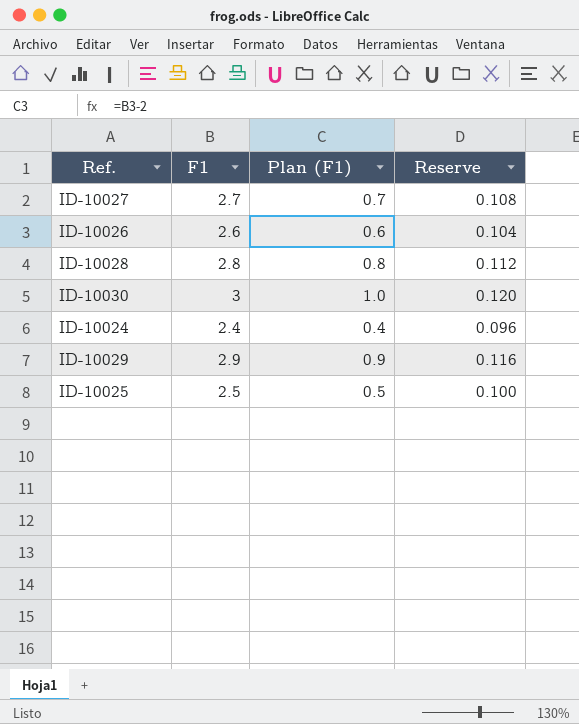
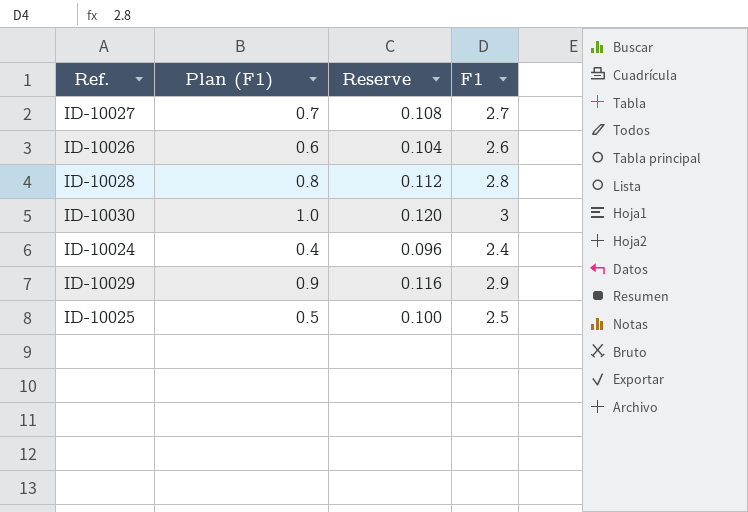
column F1 | position: 2 -> 4

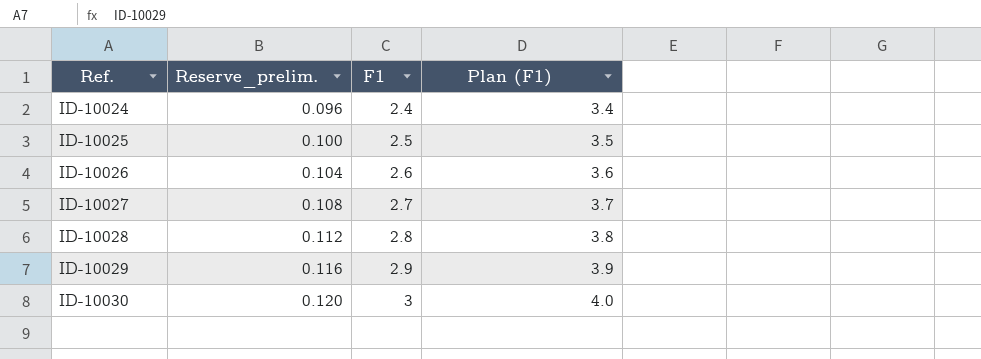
row order: none -> Ref. ascending
column name: Reserve -> Reserve_prelim.
column Plan (F1) | formula: [F1] - 2 -> [F1] + 1
column Plan (F1) | position: 2 -> 4

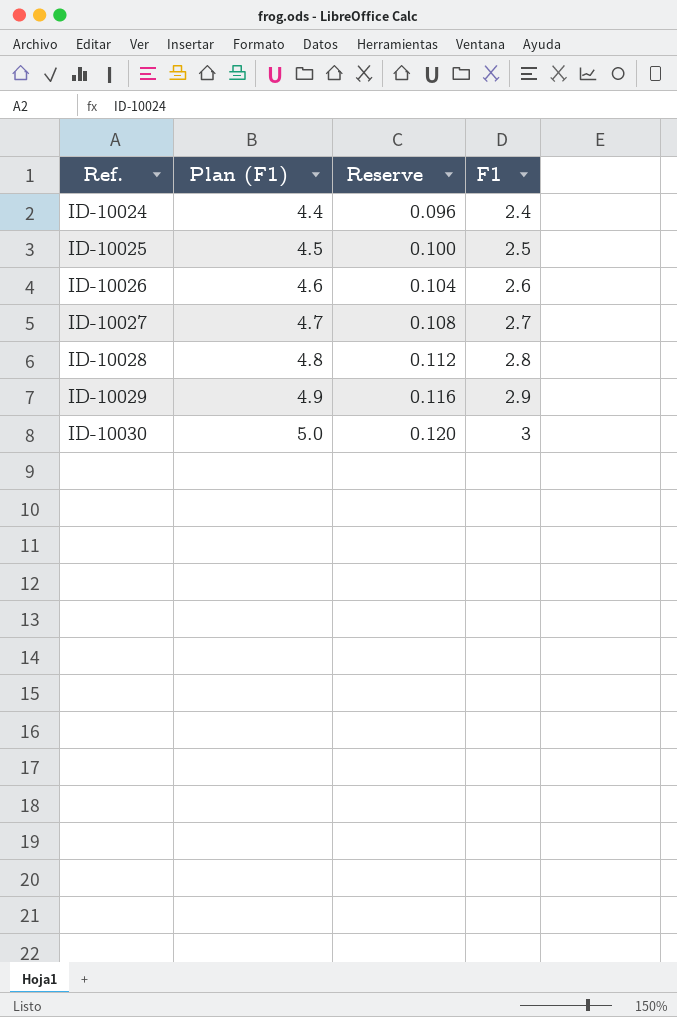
column Plan (F1) | formula: [F1] + 1 -> [F1] + 2
column Plan (F1) | position: 4 -> 2
column name: Reserve_prelim. -> Reserve

